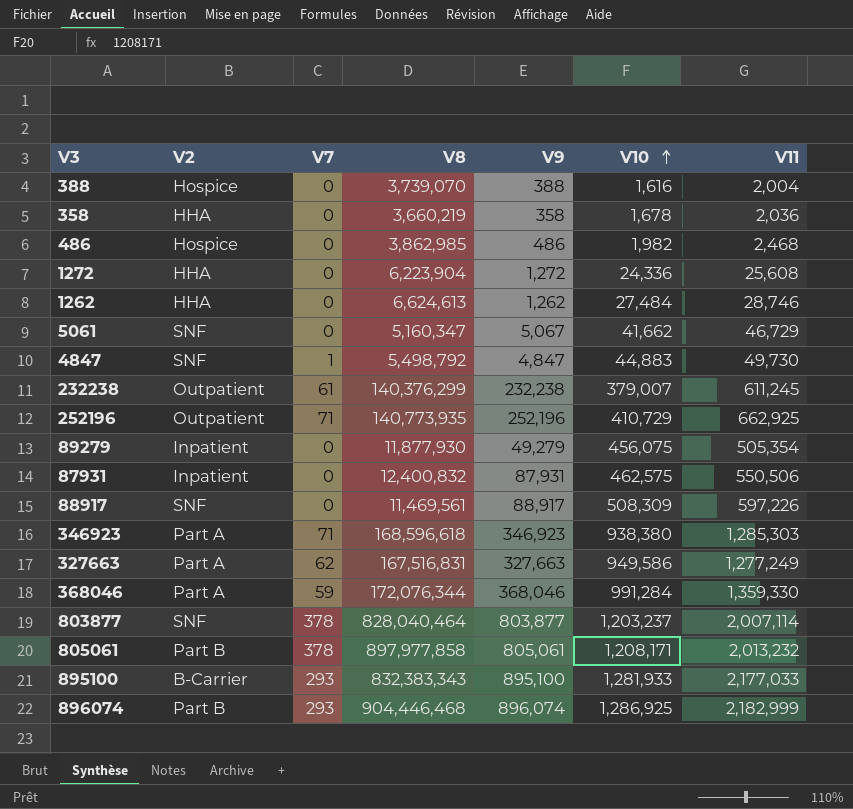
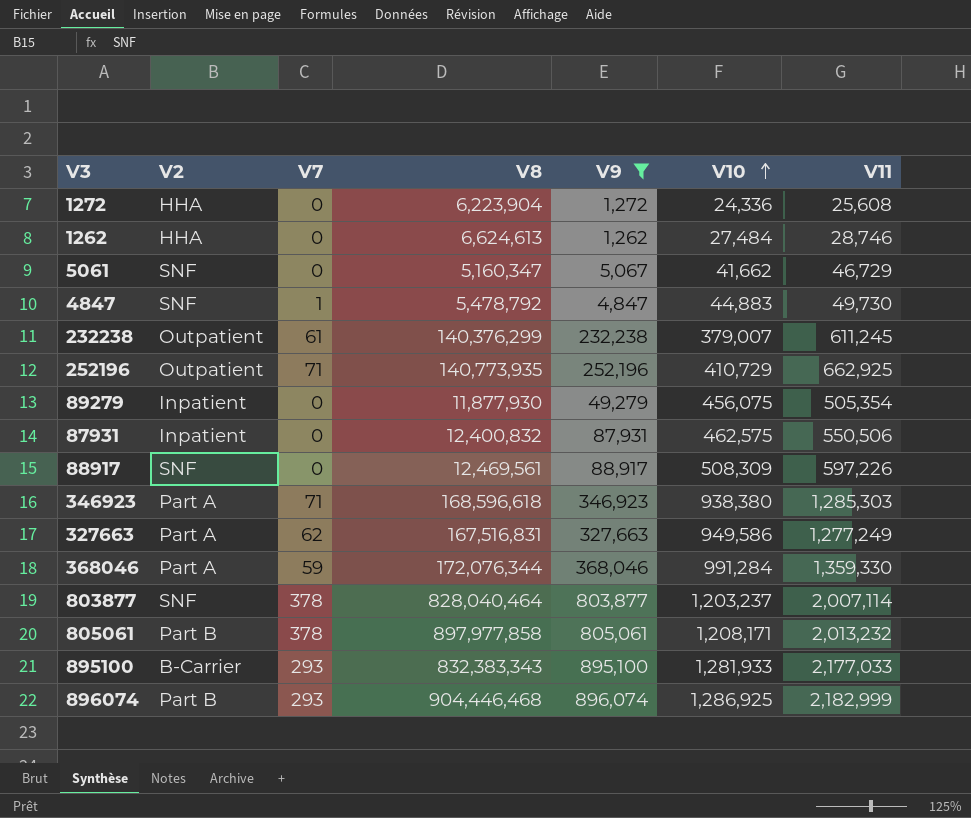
filter: none -> V9 >= 1,262
4847 | V8: 5,498,792 -> 5,478,792
88917 | V8: 11,469,561 -> 12,469,561

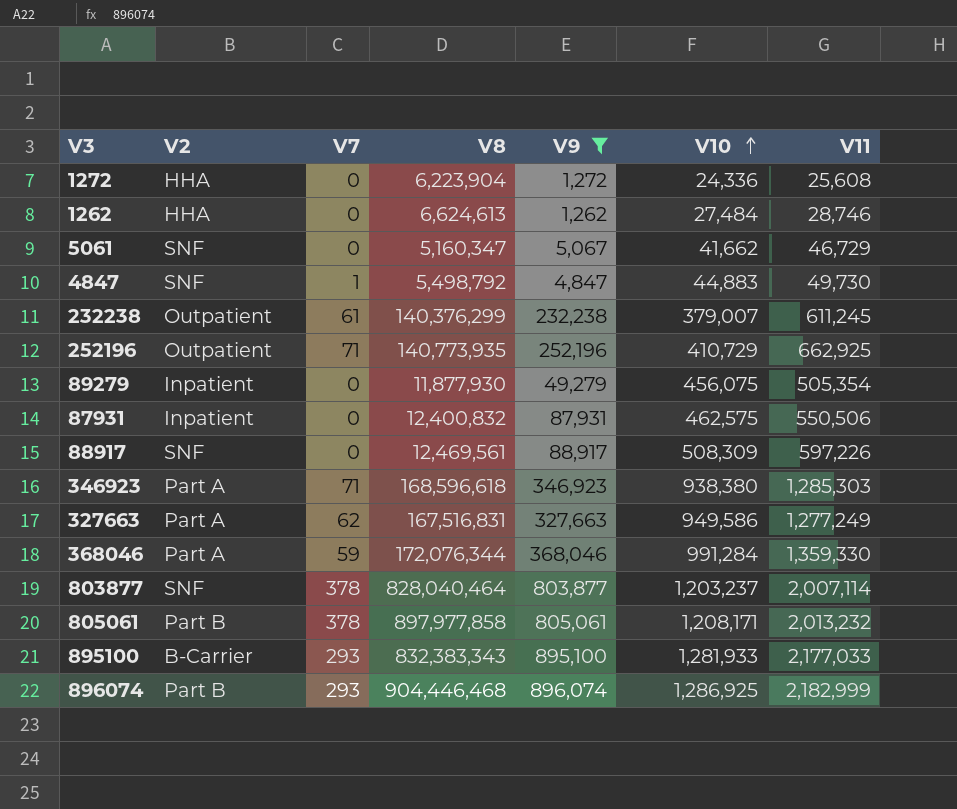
4847 | V8: 5,478,792 -> 5,498,792

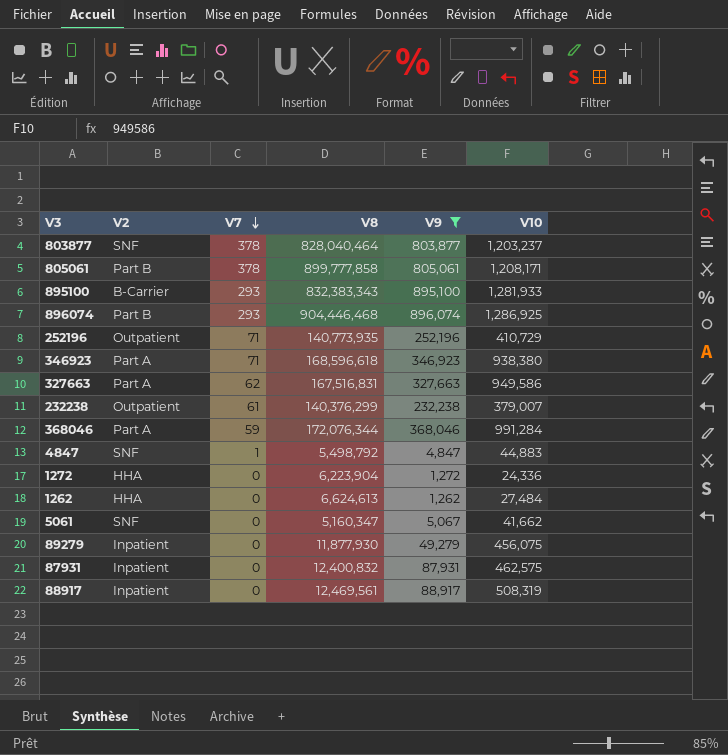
row order: V10 ascending -> V7 descending
column V11 | formula: [V9] + [V10] -> none
805061 | V8: 897,977,858 -> 899,777,858
88917 | V2: SNF -> Inpatient
88917 | V10: 508,309 -> 508,319

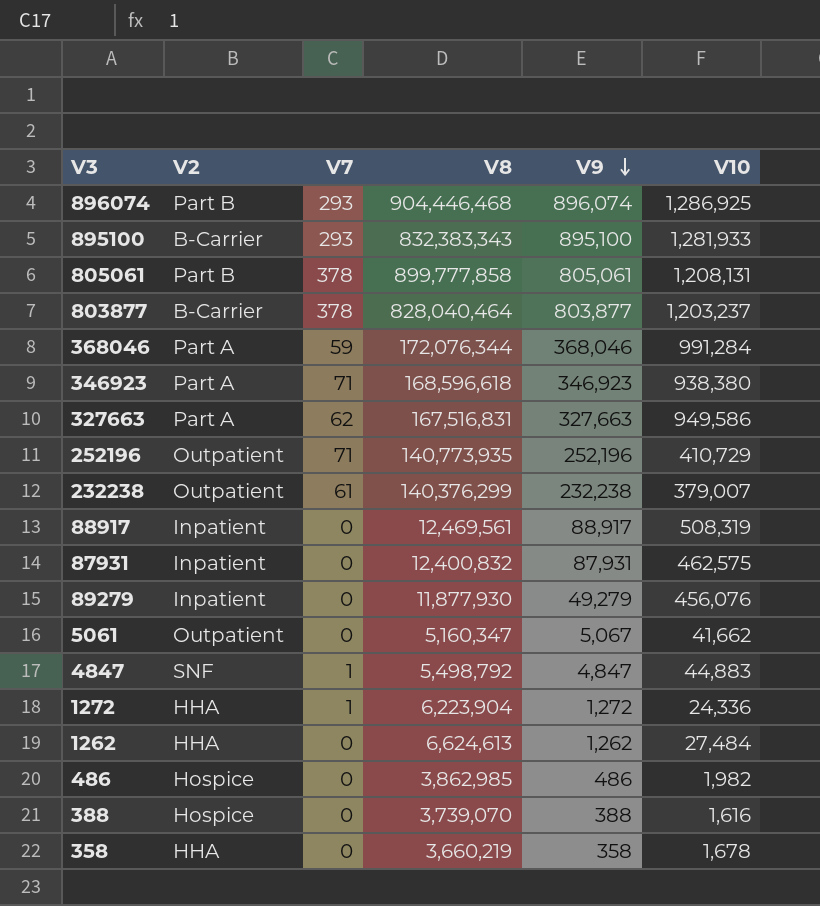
filter: V9 >= 1,262 -> none
row order: V7 descending -> V9 descending
805061 | V10: 1,208,171 -> 1,208,131
803877 | V2: SNF -> B-Carrier
89279 | V10: 456,075 -> 456,076
5061 | V2: SNF -> Outpatient
1272 | V7: 0 -> 1

